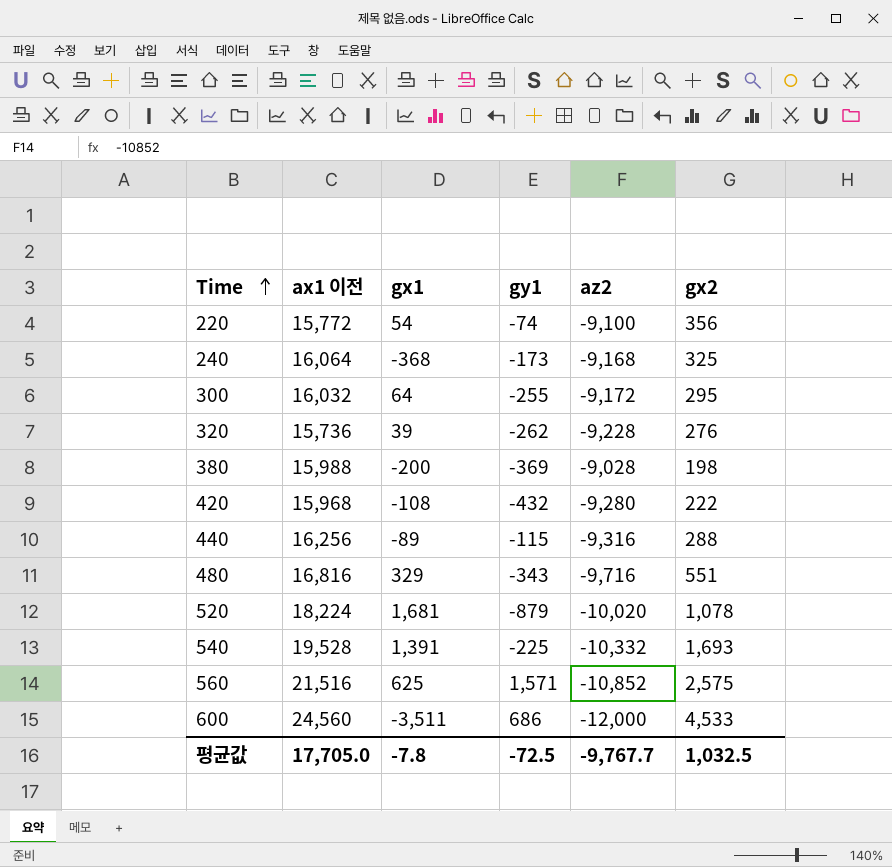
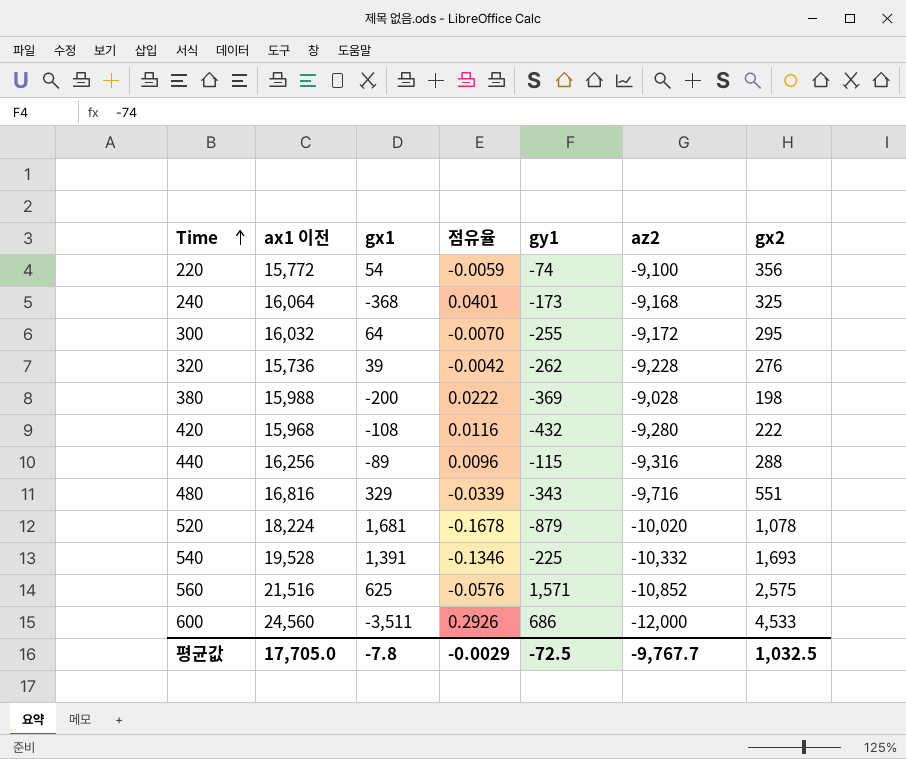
column 점유율 | formula: none -> [gx1] / [az2]

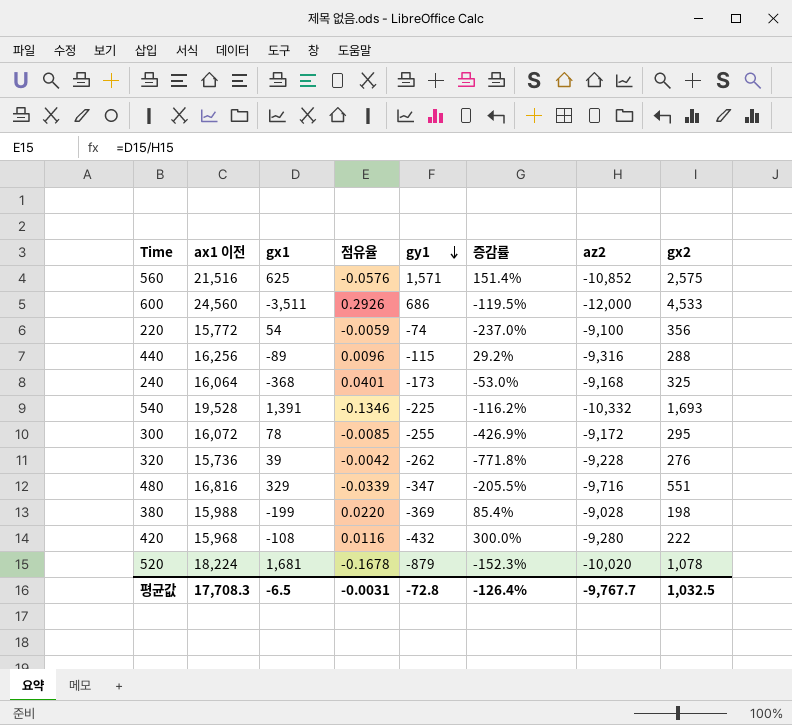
row order: Time ascending -> gy1 descending
column 증감률 | formula: none -> ([gy1] - [gx1]) / [gx1]
300 | ax1 이전: 16,032 -> 16,072
300 | gx1: 64 -> 78
300 | 점유율: -0.0070 -> -0.0085
480 | gy1: -343 -> -347
380 | gx1: -200 -> -199
380 | 점유율: 0.0222 -> 0.0220
평균값 | ax1 이전: 17,705.0 -> 17,708.3
평균값 | gx1: -7.8 -> -6.5
평균값 | 점유율: -0.0029 -> -0.0031
평균값 | gy1: -72.5 -> -72.8

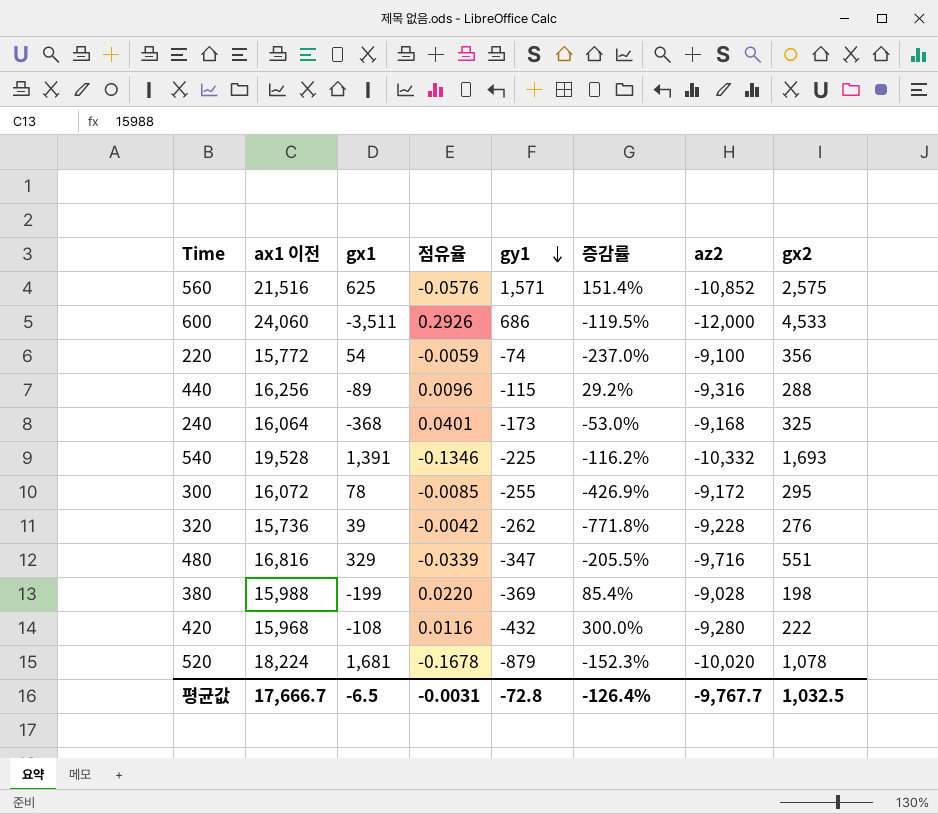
600 | ax1 이전: 24,560 -> 24,060
평균값 | ax1 이전: 17,708.3 -> 17,666.7

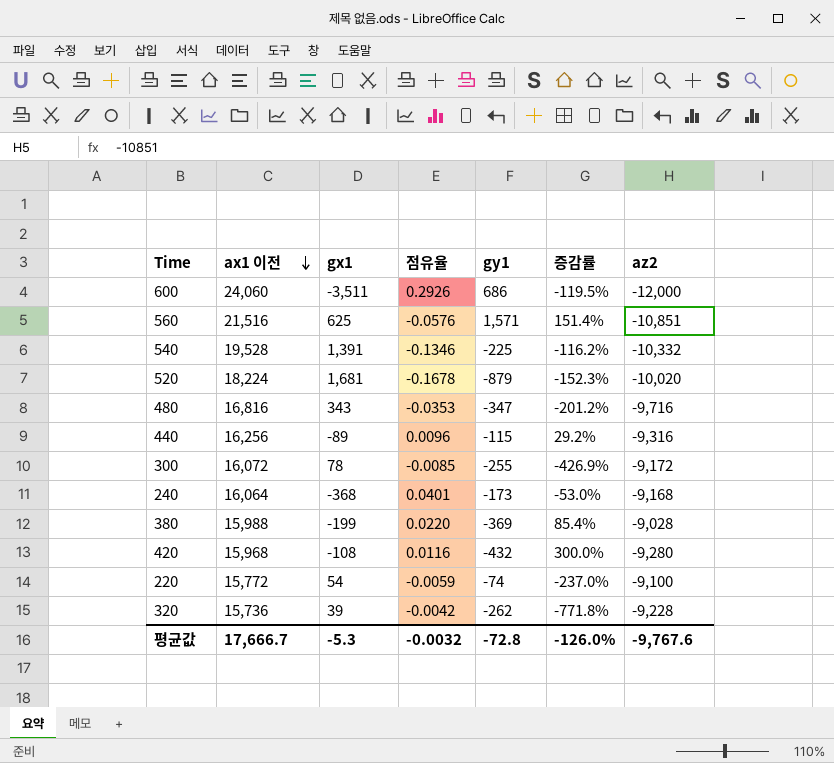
row order: gy1 descending -> ax1 이전 descending
column gx2 | position: 8 -> none
560 | az2: -10,852 -> -10,851
480 | gx1: 329 -> 343
480 | 점유율: -0.0339 -> -0.0353
480 | 증감률: -205.5% -> -201.2%
평균값 | gx1: -6.5 -> -5.3
평균값 | 점유율: -0.0031 -> -0.0032
평균값 | 증감률: -126.4% -> -126.0%
평균값 | az2: -9,767.7 -> -9,767.6

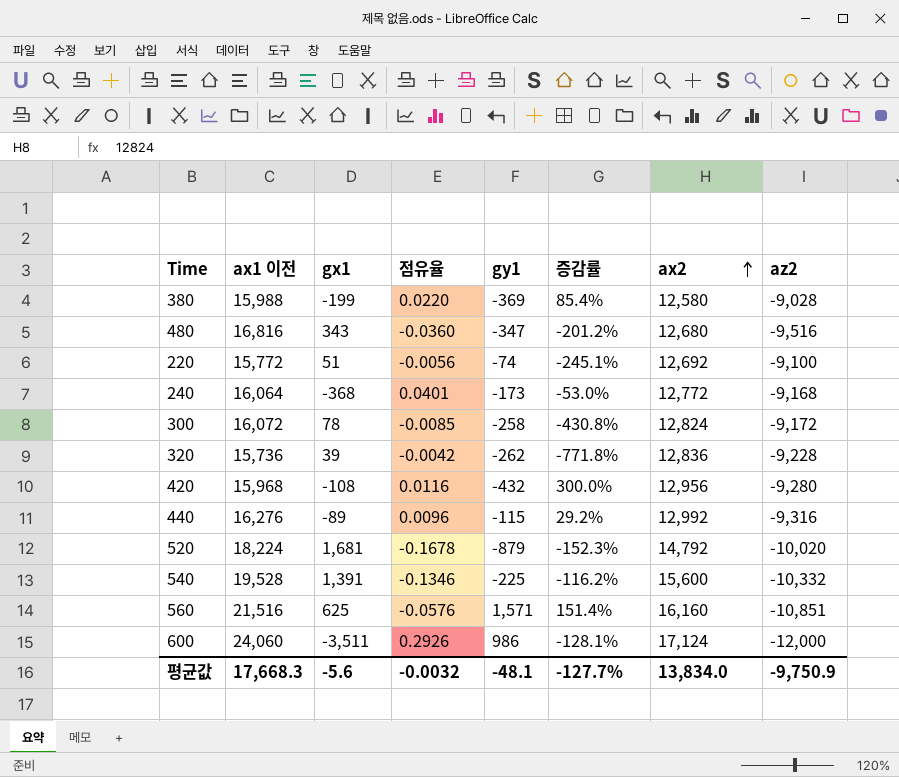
row order: ax1 이전 descending -> ax2 ascending
column ax2 | position: none -> 7
480 | 점유율: -0.0353 -> -0.0360
480 | az2: -9,716 -> -9,516
220 | gx1: 54 -> 51
220 | 점유율: -0.0059 -> -0.0056
220 | 증감률: -237.0% -> -245.1%
300 | gy1: -255 -> -258
300 | 증감률: -426.9% -> -430.8%
440 | ax1 이전: 16,256 -> 16,276
600 | gy1: 686 -> 986
600 | 증감률: -119.5% -> -128.1%
평균값 | ax1 이전: 17,666.7 -> 17,668.3
평균값 | gx1: -5.3 -> -5.6
평균값 | gy1: -72.8 -> -48.1
평균값 | 증감률: -126.0% -> -127.7%
평균값 | az2: -9,767.6 -> -9,750.9

